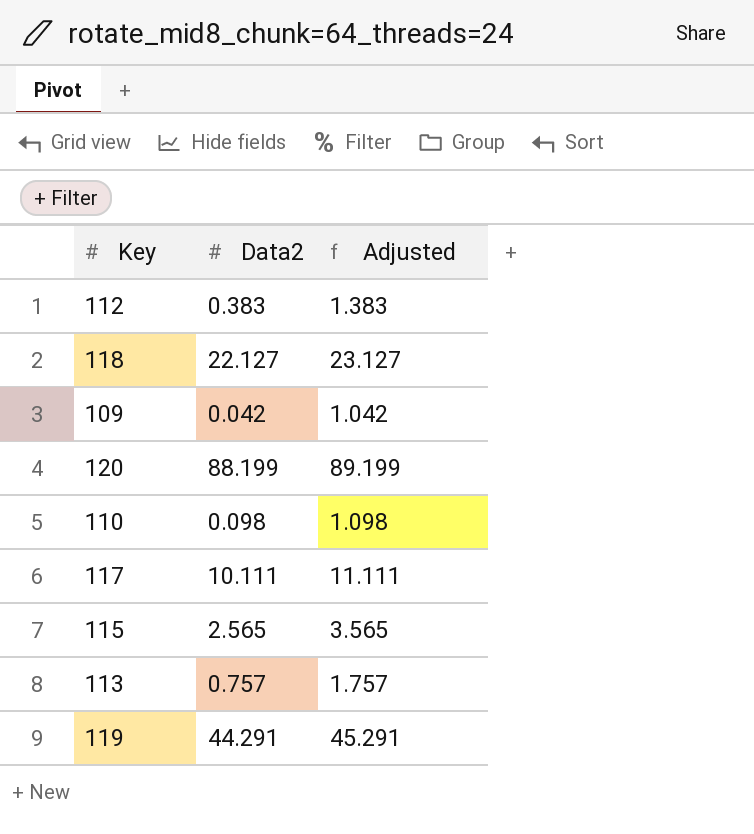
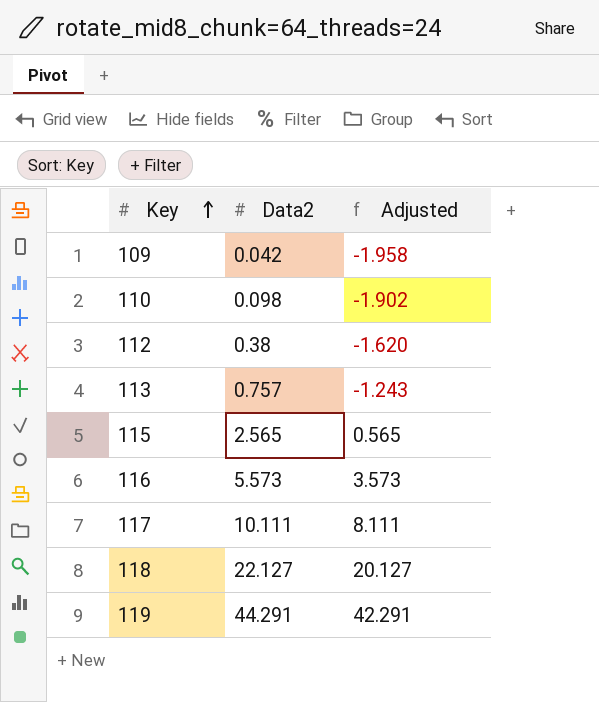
row order: none -> Key ascending
column Adjusted | formula: [Data2] + 1 -> [Data2] - 2
row 120: 88.199 | 89.199 -> none
112 | Data2: 0.383 -> 0.38
row 116: none -> 5.573 | 3.573

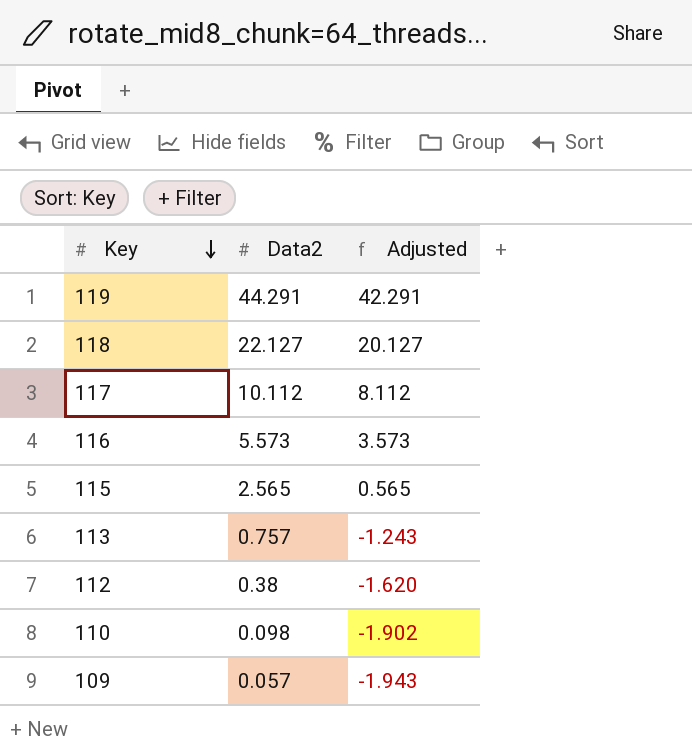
row order: Key ascending -> Key descending
117 | Data2: 10.111 -> 10.112
117 | Adjusted: 8.111 -> 8.112
109 | Data2: 0.042 -> 0.057
109 | Adjusted: -1.958 -> -1.943

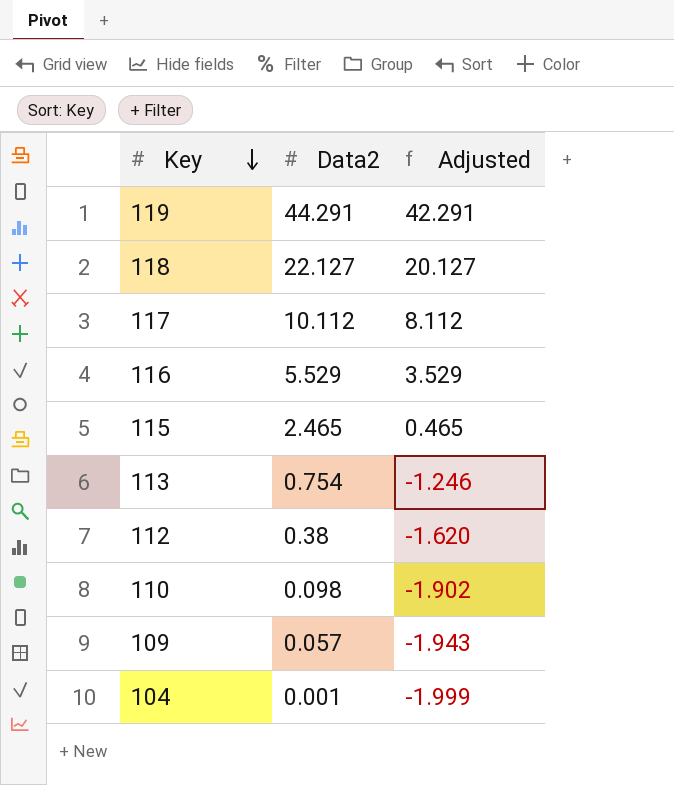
116 | Data2: 5.573 -> 5.529
116 | Adjusted: 3.573 -> 3.529
115 | Data2: 2.565 -> 2.465
115 | Adjusted: 0.565 -> 0.465
113 | Data2: 0.757 -> 0.754
113 | Adjusted: -1.243 -> -1.246
row 104: none -> 0.001 | -1.999

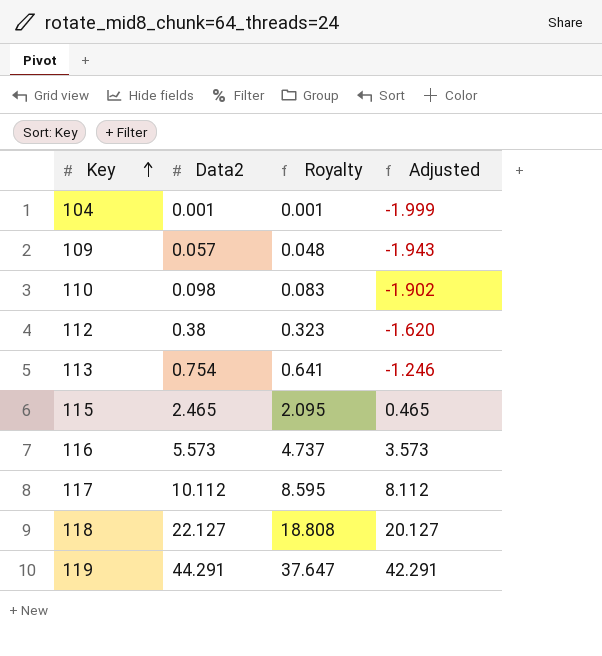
row order: Key descending -> Key ascending
column Royalty | formula: none -> [Data2] * 0.85
116 | Data2: 5.529 -> 5.573
116 | Adjusted: 3.529 -> 3.573

